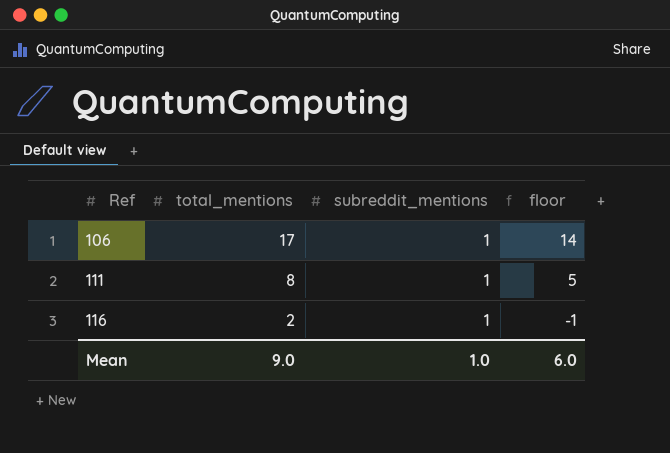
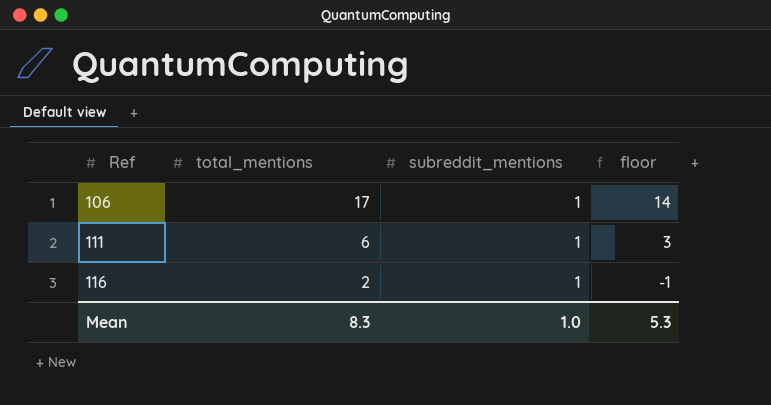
111 | total_mentions: 8 -> 6
111 | floor: 5 -> 3
Mean | total_mentions: 9.0 -> 8.3
Mean | floor: 6.0 -> 5.3

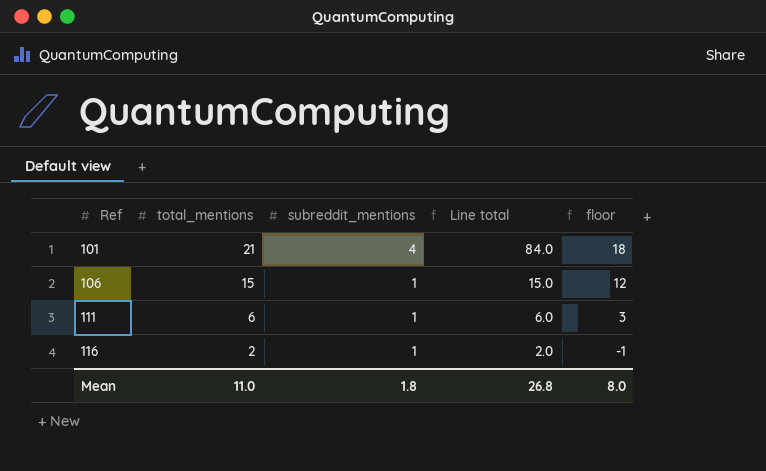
column Line total | formula: none -> [total_mentions] * [subreddit_mentions]
row 101: none -> 21 | 4 | 84.0 | 18
106 | total_mentions: 17 -> 15
106 | floor: 14 -> 12
Mean | total_mentions: 8.3 -> 11.0
Mean | subreddit_mentions: 1.0 -> 1.8
Mean | floor: 5.3 -> 8.0

